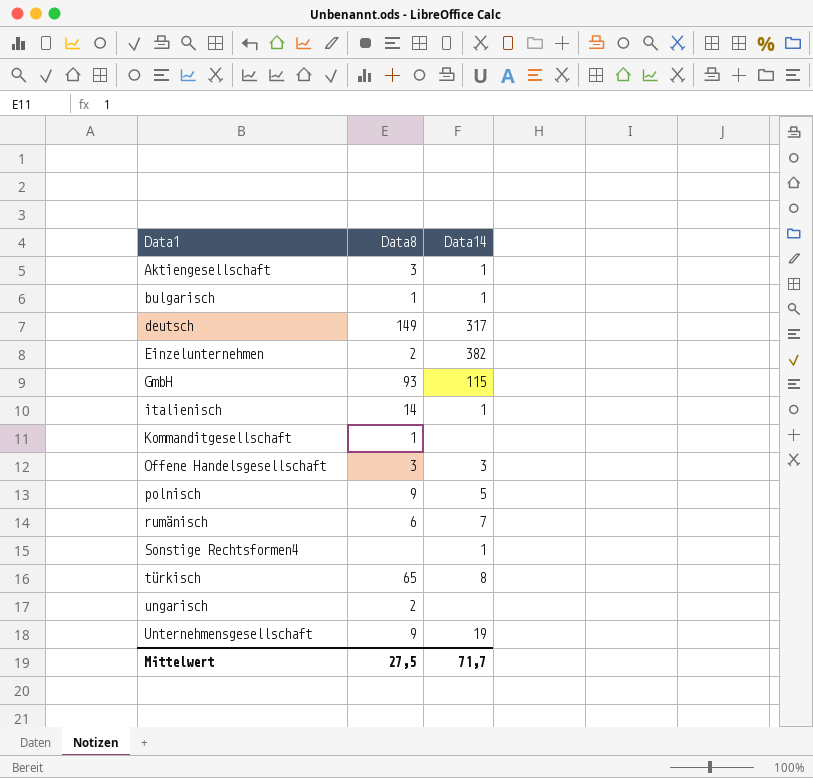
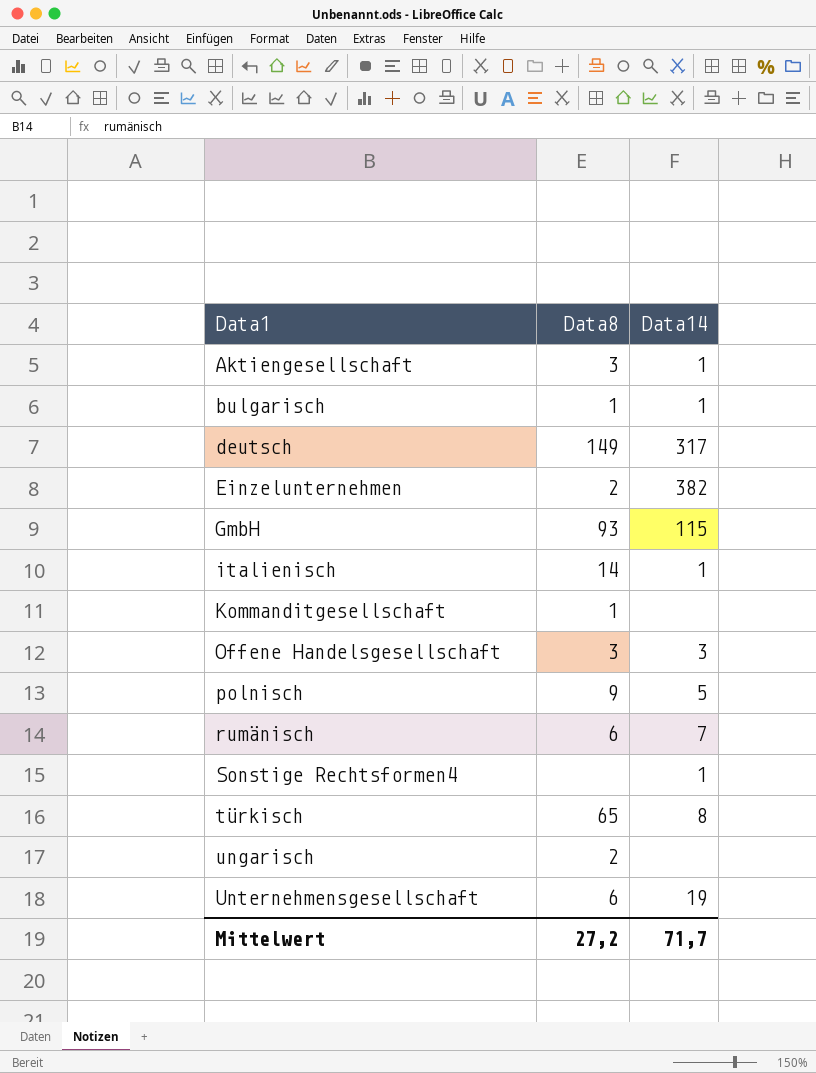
Unternehmensgesellschaft | Data8: 9 -> 6
Mittelwert | Data8: 27,5 -> 27,2

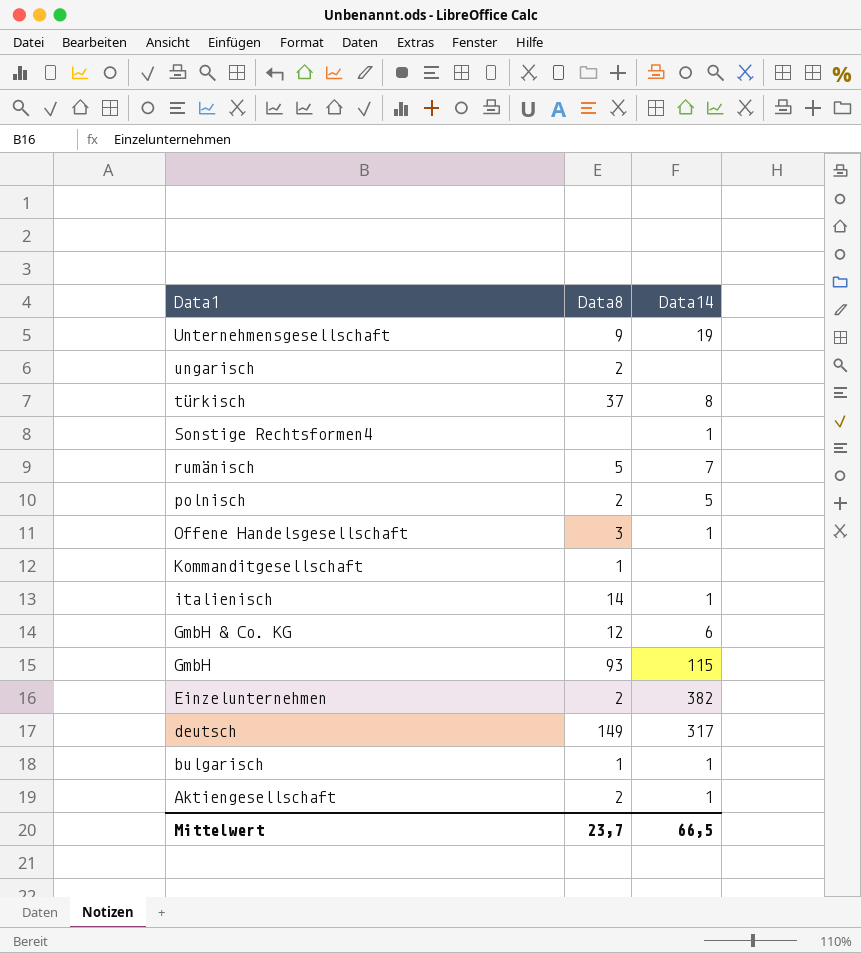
row order: Data1 ascending -> Data1 descending
Unternehmensgesellschaft | Data8: 6 -> 9
türkisch | Data8: 65 -> 37
rumänisch | Data8: 6 -> 5
polnisch | Data8: 9 -> 2
Offene Handelsgesellschaft | Data14: 3 -> 1
row GmbH & Co. KG: none -> 12 | 6
Aktiengesellschaft | Data8: 3 -> 2
Mittelwert | Data8: 27,2 -> 23,7
Mittelwert | Data14: 71,7 -> 66,5

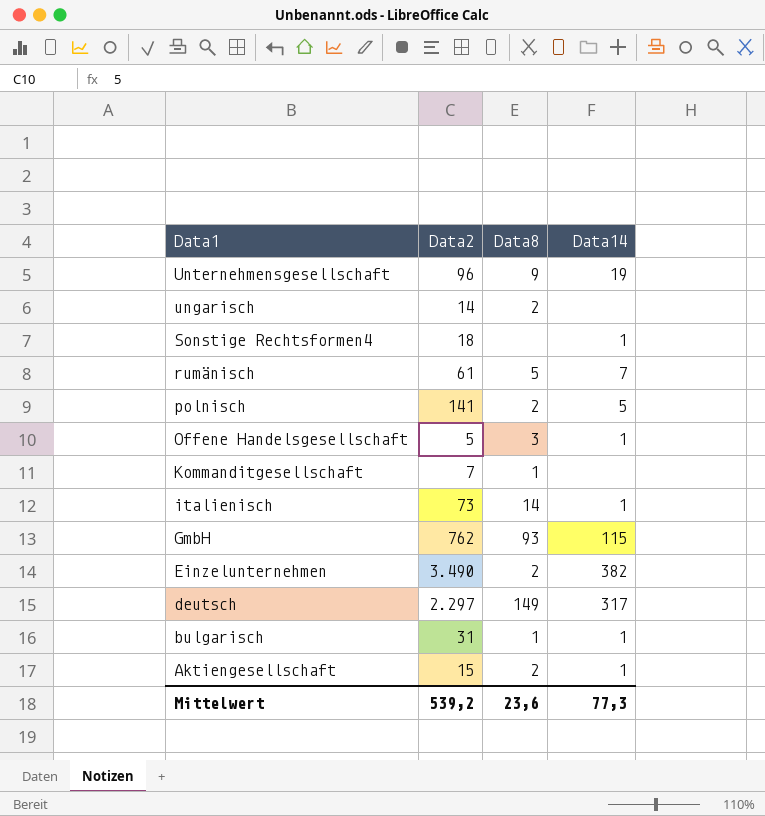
column Data2 | position: none -> 2
row türkisch: 37 | 8 -> none
row GmbH & Co. KG: 12 | 6 -> none
Mittelwert | Data8: 23,7 -> 23,6
Mittelwert | Data14: 66,5 -> 77,3

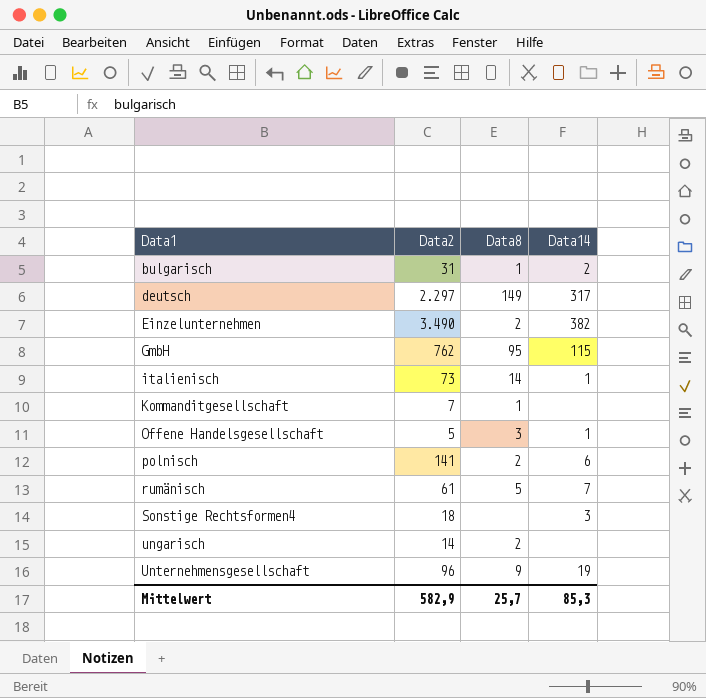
row order: Data1 descending -> Data1 ascending
row Aktiengesellschaft: 15 | 2 | 1 -> none
bulgarisch | Data14: 1 -> 2
GmbH | Data8: 93 -> 95
polnisch | Data14: 5 -> 6
Sonstige Rechtsformen4 | Data14: 1 -> 3
Mittelwert | Data2: 539,2 -> 582,9
Mittelwert | Data8: 23,6 -> 25,7
Mittelwert | Data14: 77,3 -> 85,3

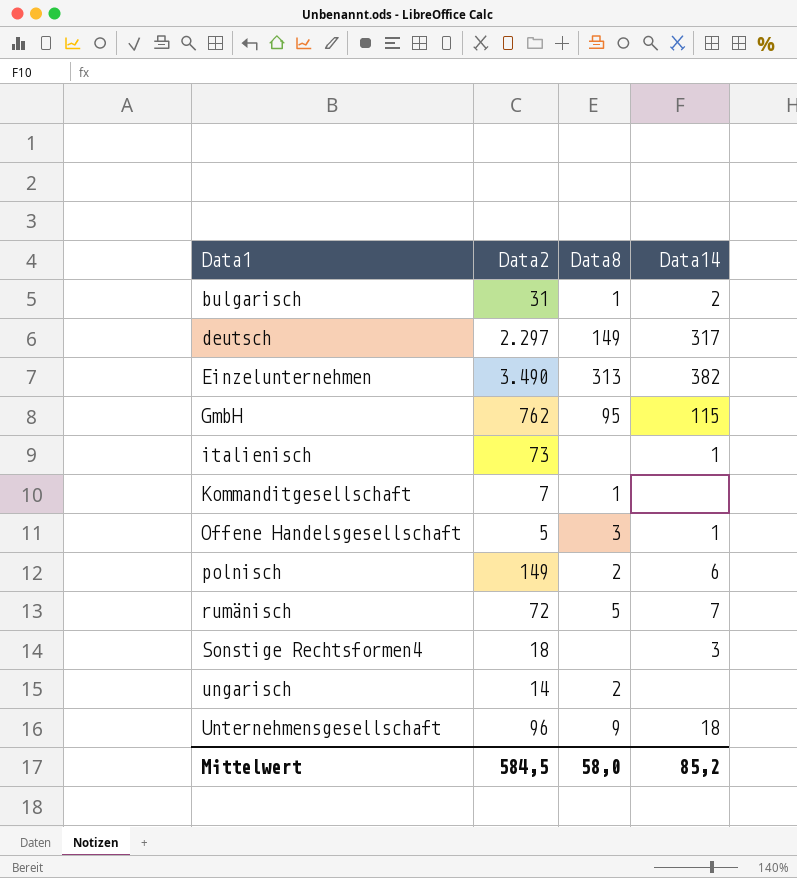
Einzelunternehmen | Data8: 2 -> 313
italienisch | Data8: 14 -> none
polnisch | Data2: 141 -> 149
rumänisch | Data2: 61 -> 72
Unternehmensgesellschaft | Data14: 19 -> 18
Mittelwert | Data2: 582,9 -> 584,5
Mittelwert | Data8: 25,7 -> 58,0
Mittelwert | Data14: 85,3 -> 85,2

